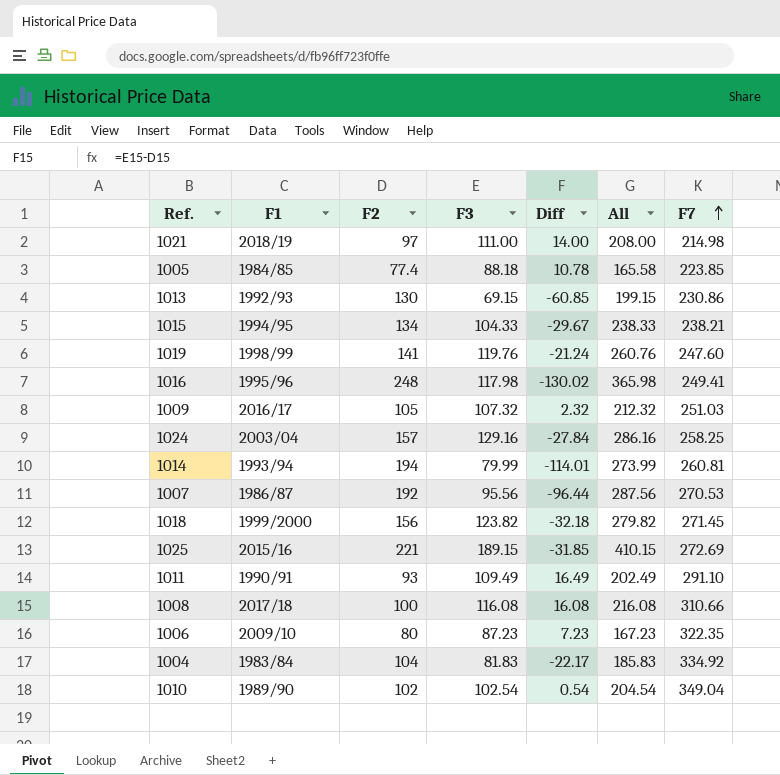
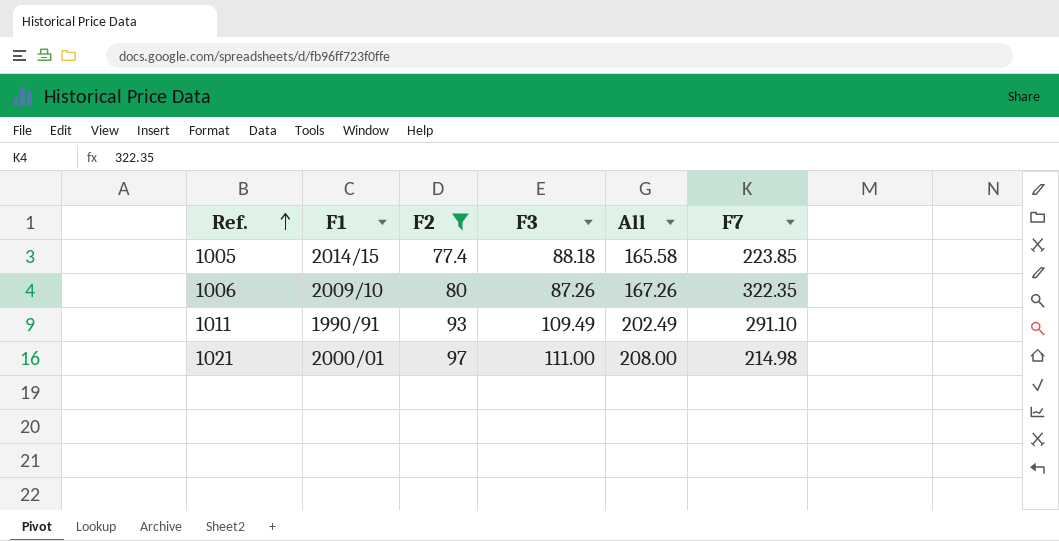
filter: none -> F2 <= 97
row order: F7 ascending -> Ref. ascending
column Diff | formula: [F3] - [F2] -> none
1005 | F1: 1984/85 -> 2014/15
1006 | F3: 87.23 -> 87.26
1006 | All: 167.23 -> 167.26
1021 | F1: 2018/19 -> 2000/01

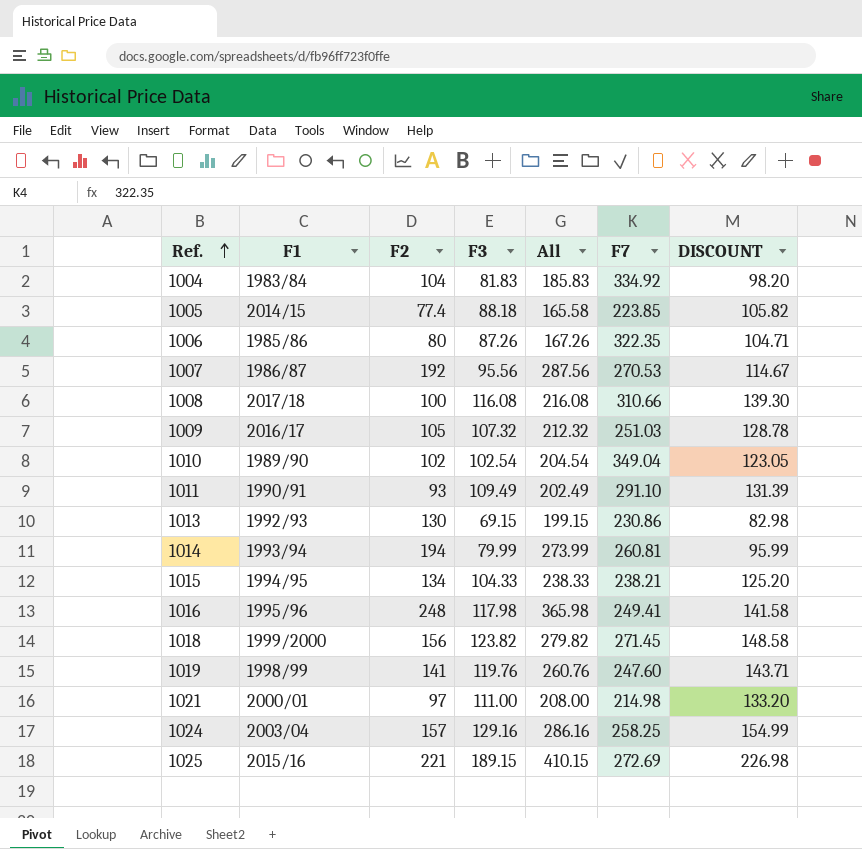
filter: F2 <= 97 -> none
column DISCOUNT | formula: none -> [F3] * 1.2
1006 | F1: 2009/10 -> 1985/86

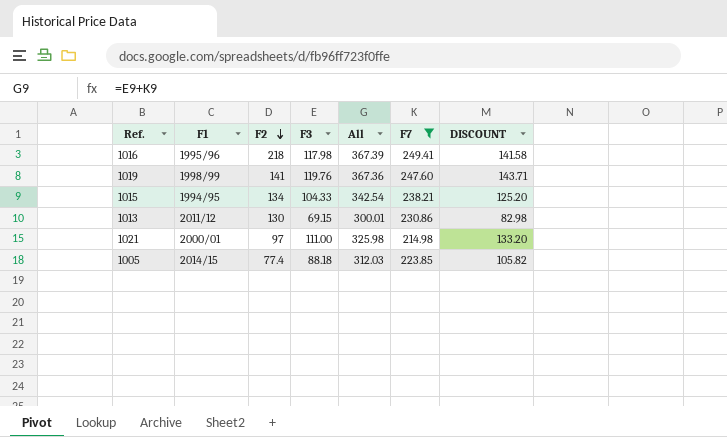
filter: none -> F7 <= 249.41
row order: Ref. ascending -> F2 descending
column All | formula: [F2] + [F3] -> [F3] + [F7]
1016 | F2: 248 -> 218
1013 | F1: 1992/93 -> 2011/12

